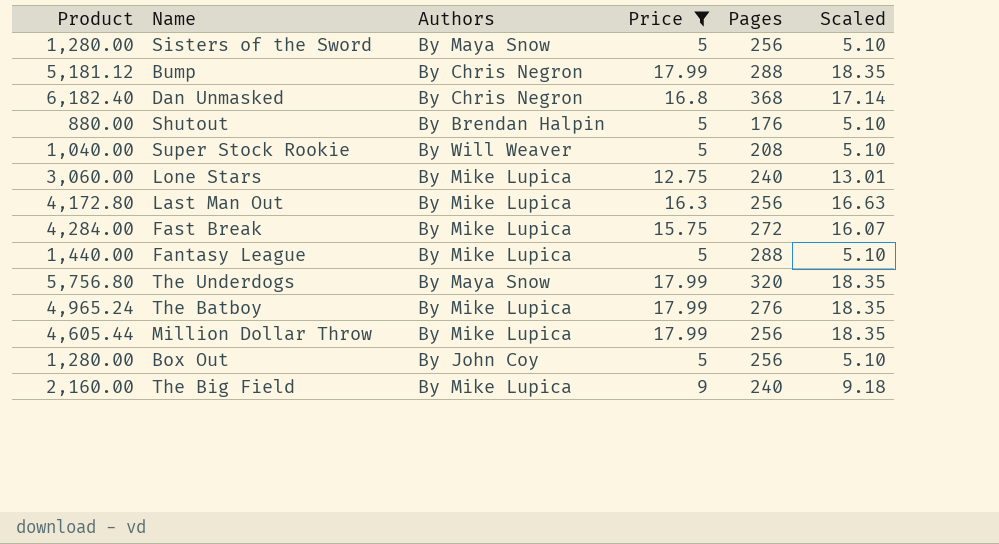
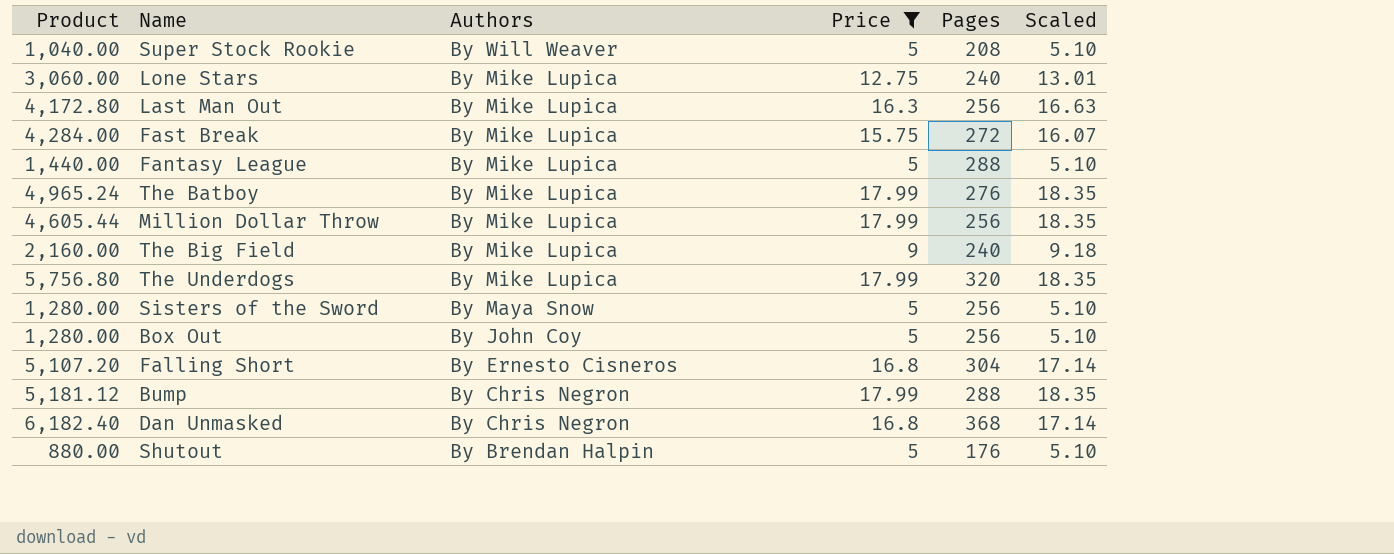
row order: none -> Authors descending
The Underdogs | Authors: By Maya Snow -> By Mike Lupica
row Falling Short: none -> 5,107.20 | By Ernesto Cisneros | 16.8 | 304 | 17.14

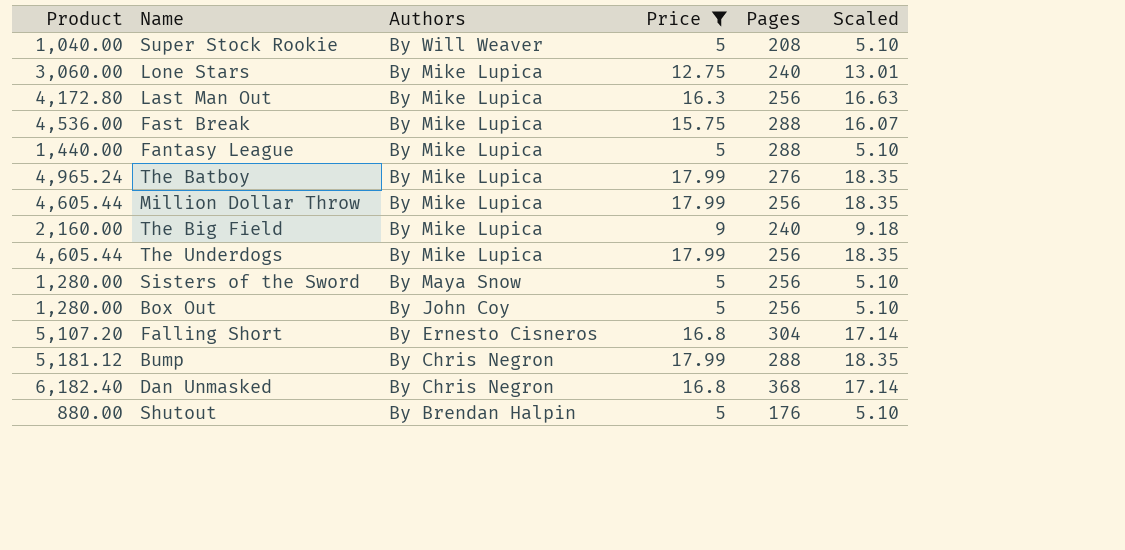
Fast Break | Product: 4,284.00 -> 4,536.00
Fast Break | Pages: 272 -> 288
The Underdogs | Product: 5,756.80 -> 4,605.44
The Underdogs | Pages: 320 -> 256

